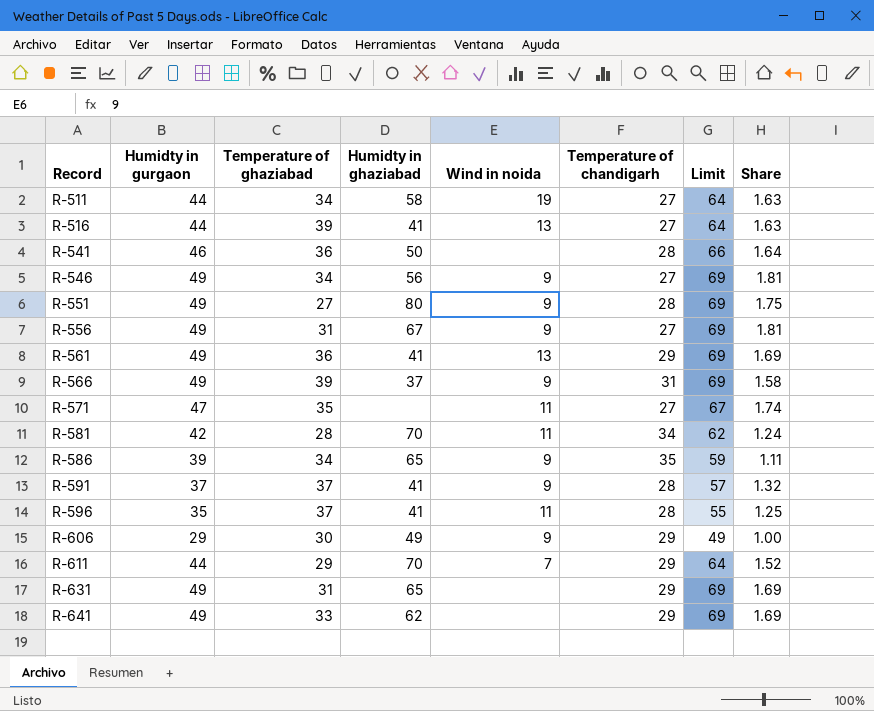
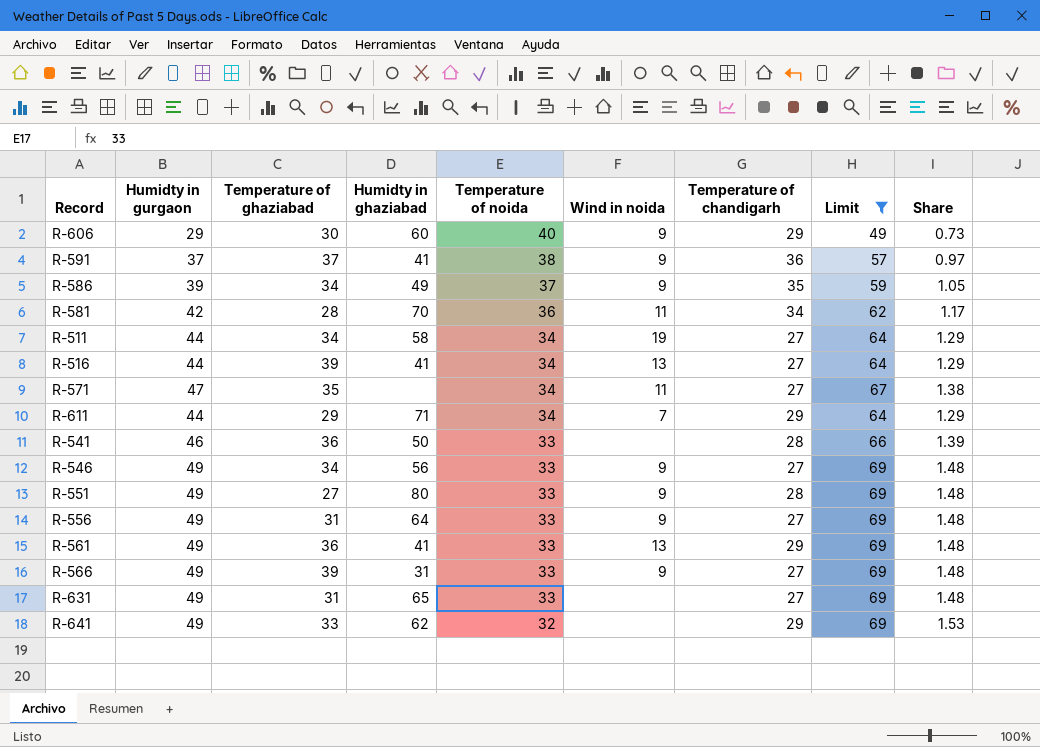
filter: none -> Limit != 55
row order: Record ascending -> Temperature of noida descending
column Temperature of noida | position: none -> 5
column Share | formula: [Humidty in gurgaon] / [Temperature of chandigarh] -> [Humidty in gurgaon] / [Temperature of noida]
R-606 | Humidty in ghaziabad: 49 -> 60
R-591 | Temperature of chandigarh: 28 -> 36
R-586 | Humidty in ghaziabad: 65 -> 49
R-611 | Humidty in ghaziabad: 70 -> 71
R-556 | Humidty in ghaziabad: 67 -> 64
R-566 | Humidty in ghaziabad: 37 -> 31
R-566 | Temperature of chandigarh: 31 -> 27
R-631 | Temperature of chandigarh: 29 -> 27

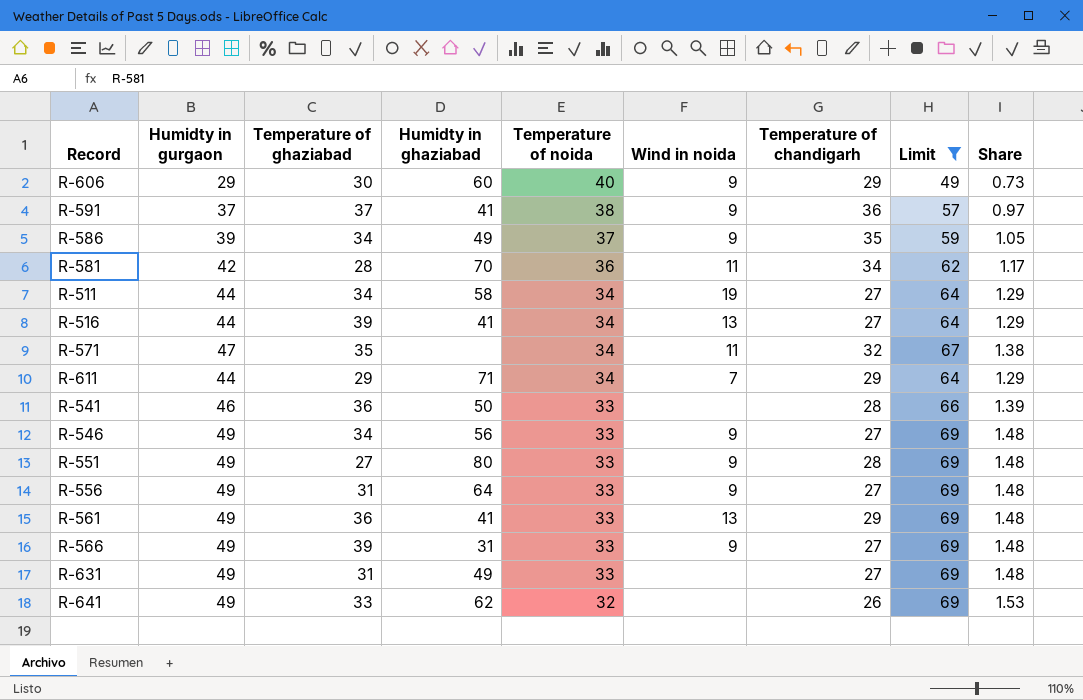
R-571 | Temperature of chandigarh: 27 -> 32
R-631 | Humidty in ghaziabad: 65 -> 49
R-641 | Temperature of chandigarh: 29 -> 26

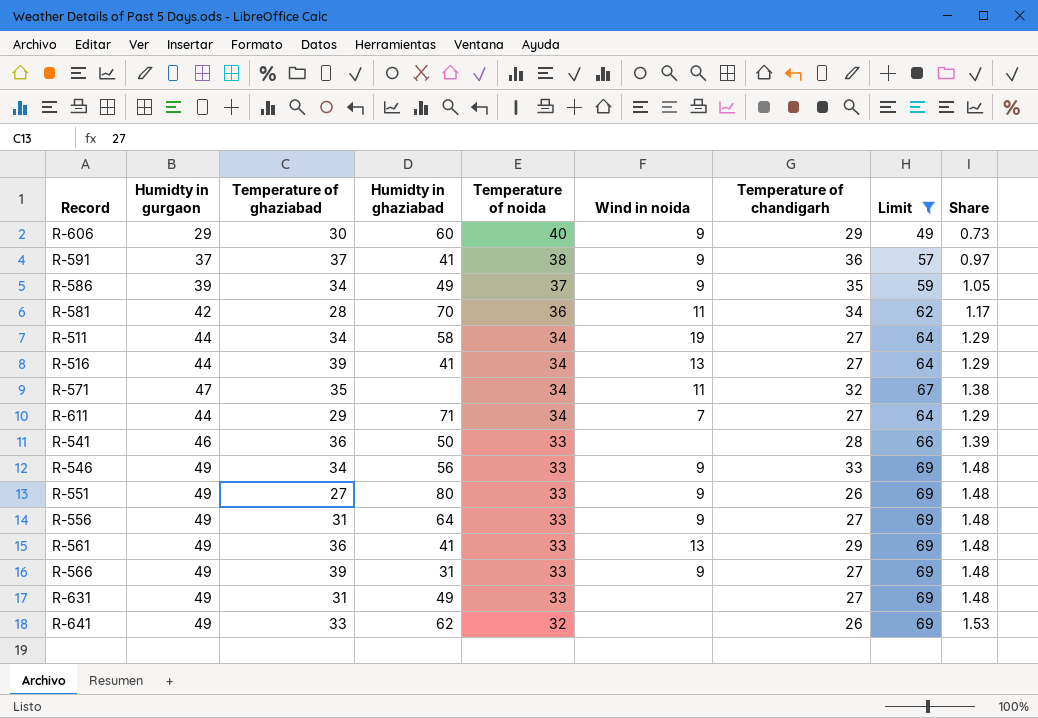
R-611 | Temperature of chandigarh: 29 -> 27
R-546 | Temperature of chandigarh: 27 -> 33
R-551 | Temperature of chandigarh: 28 -> 26

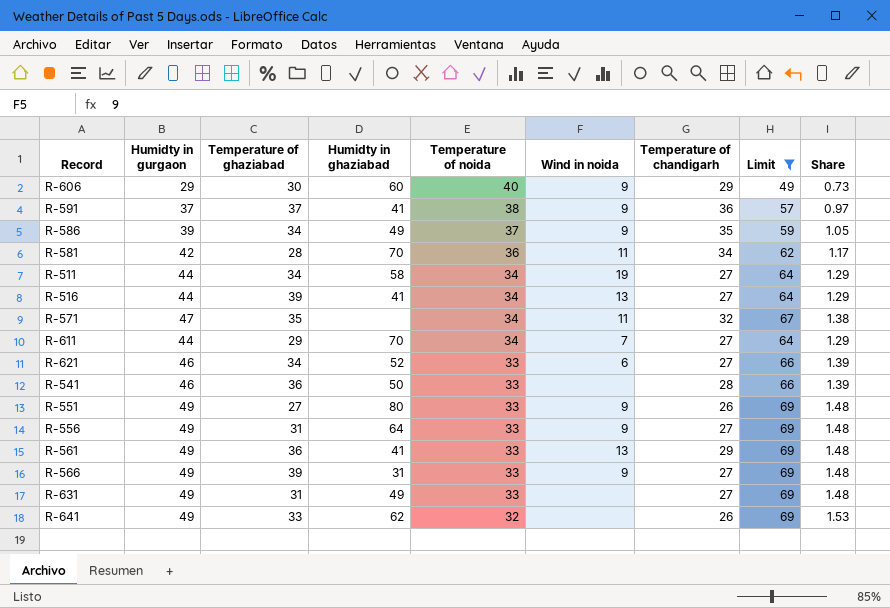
row R-546: 49 | 34 | 56 | 33 | 9 | 33 | 69 | 1.48 -> none
R-611 | Humidty in ghaziabad: 71 -> 70
row R-621: none -> 46 | 34 | 52 | 33 | 6 | 27 | 66 | 1.39

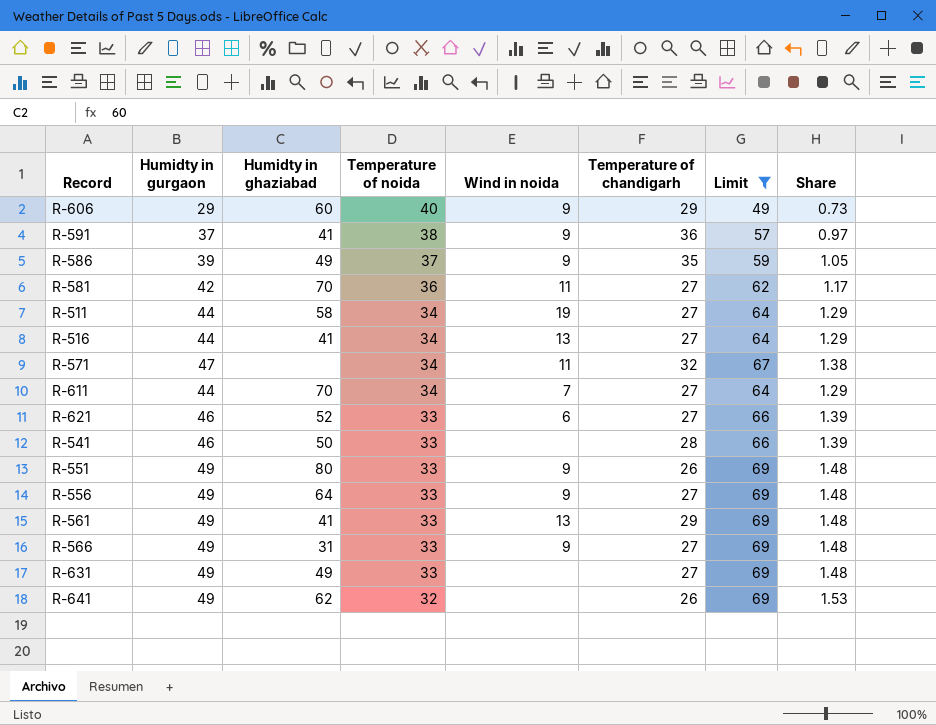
column Temperature of ghaziabad | position: 3 -> none
R-581 | Temperature of chandigarh: 34 -> 27

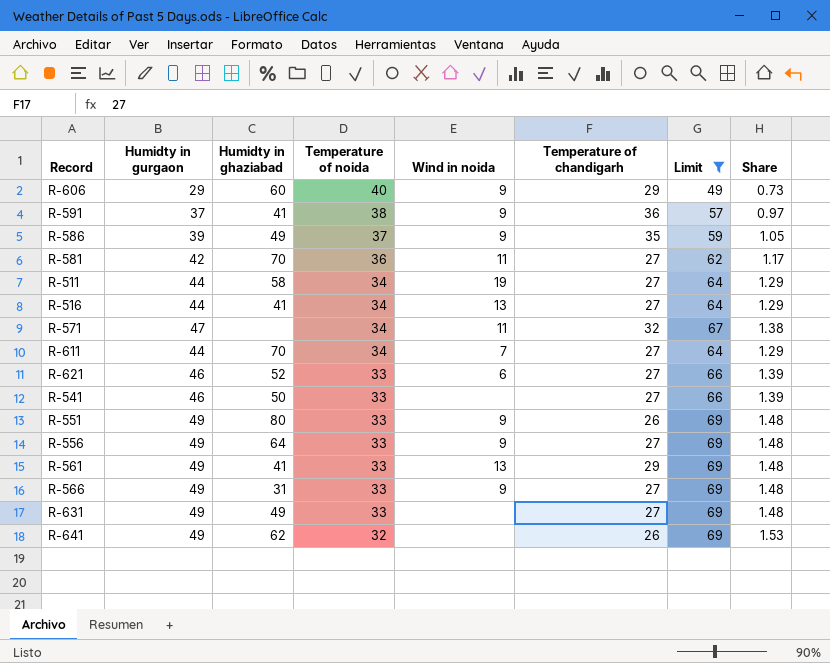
R-541 | Temperature of chandigarh: 28 -> 27

